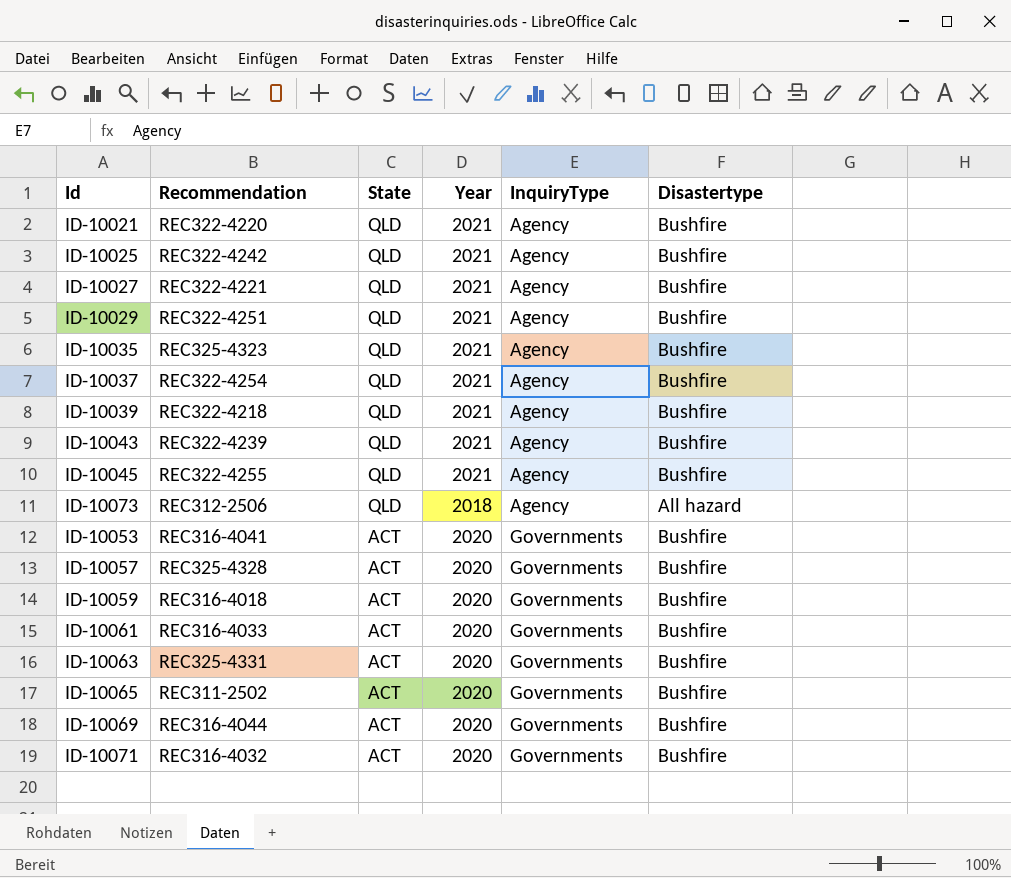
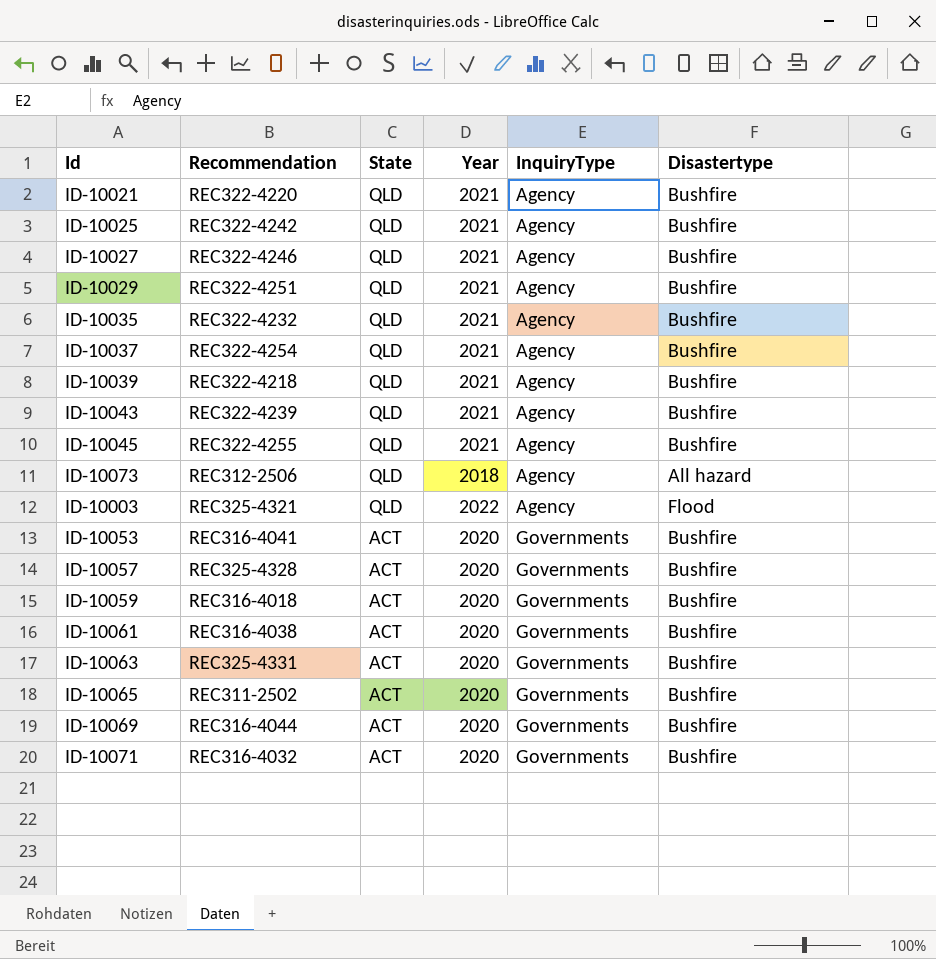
ID-10027 | Recommendation: REC322-4221 -> REC322-4246
ID-10035 | Recommendation: REC325-4323 -> REC322-4232
row ID-10003: none -> REC325-4321 | QLD | 2022 | Agency | Flood
ID-10061 | Recommendation: REC316-4033 -> REC316-4038

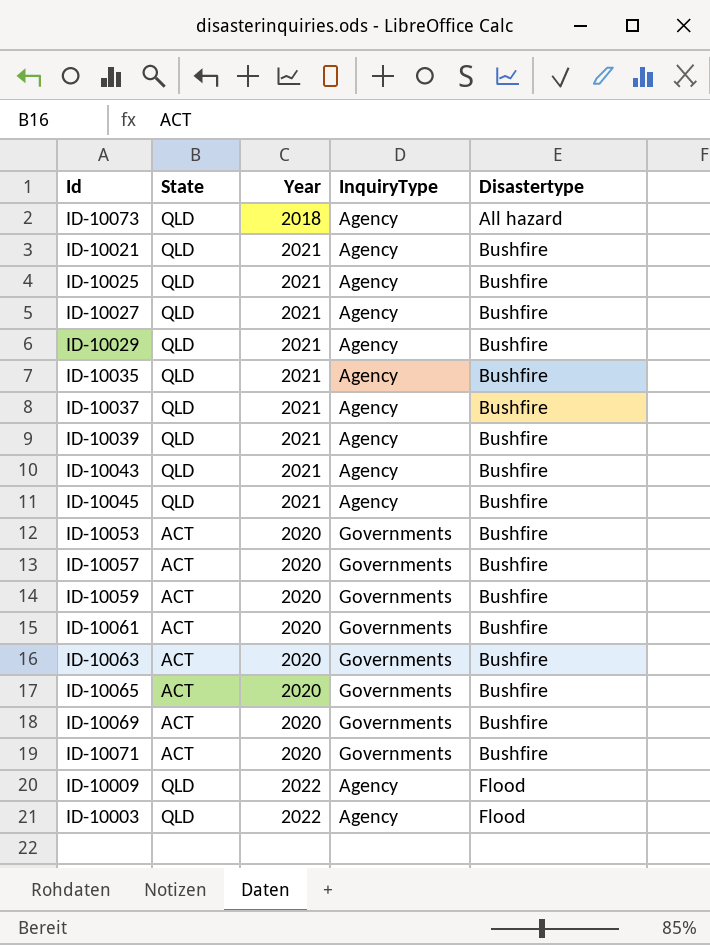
row order: State descending -> Disastertype ascending
column Recommendation | position: 2 -> none
row ID-10009: none -> QLD | 2022 | Agency | Flood

